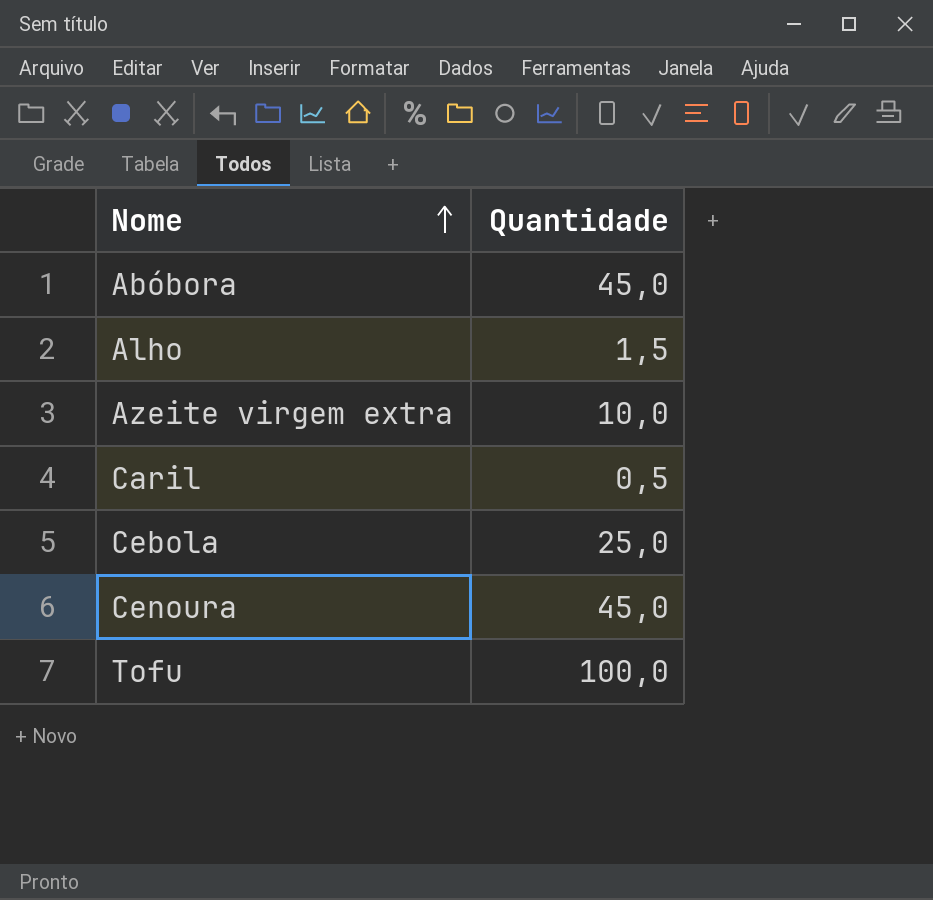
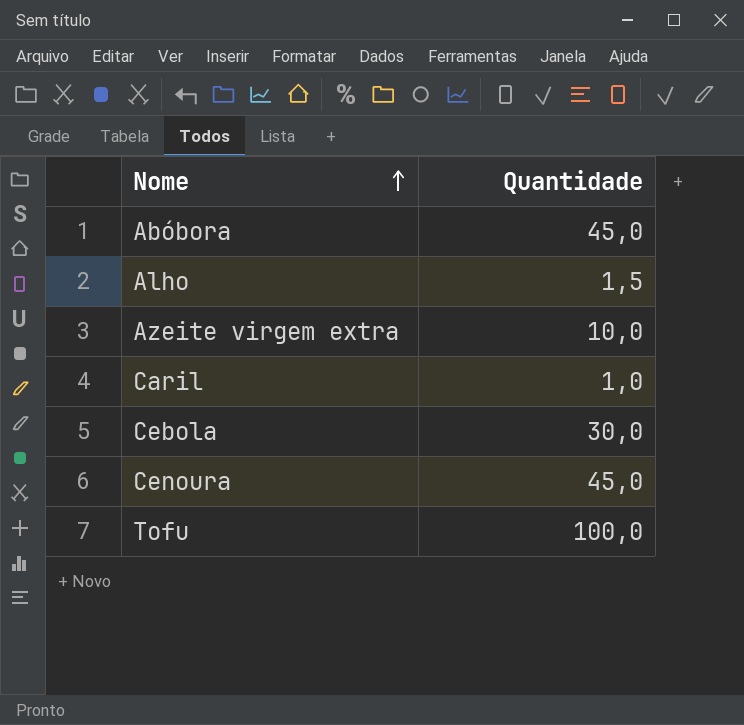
Caril | Quantidade: 0,5 -> 1,0
Cebola | Quantidade: 25,0 -> 30,0

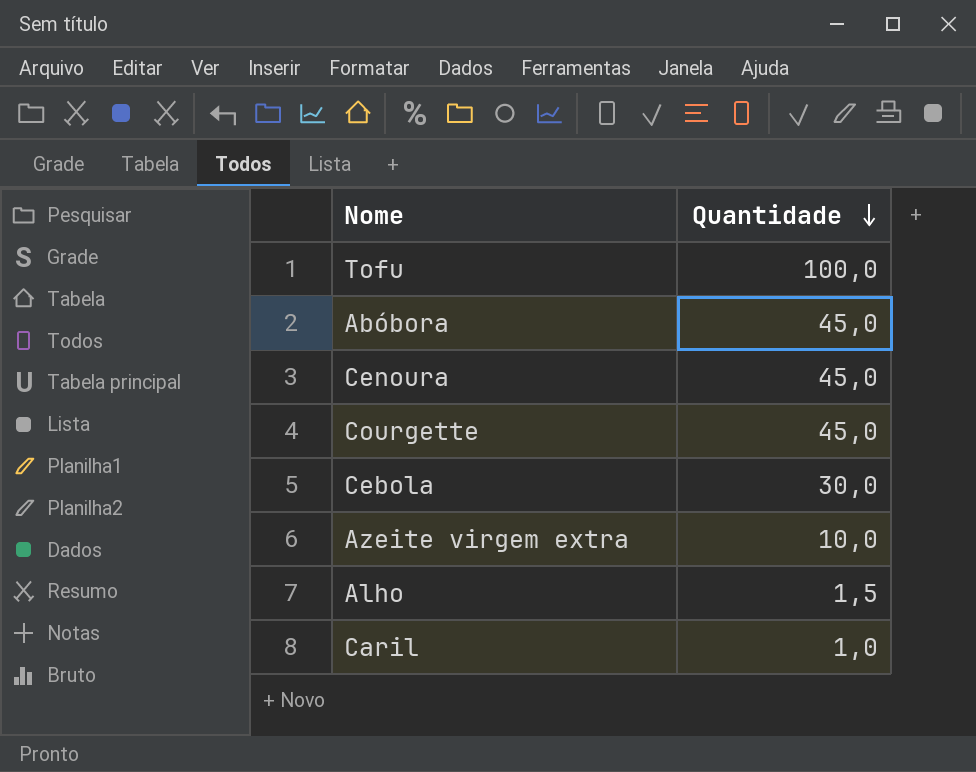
row order: Nome ascending -> Quantidade descending
row Courgette: none -> 45,0

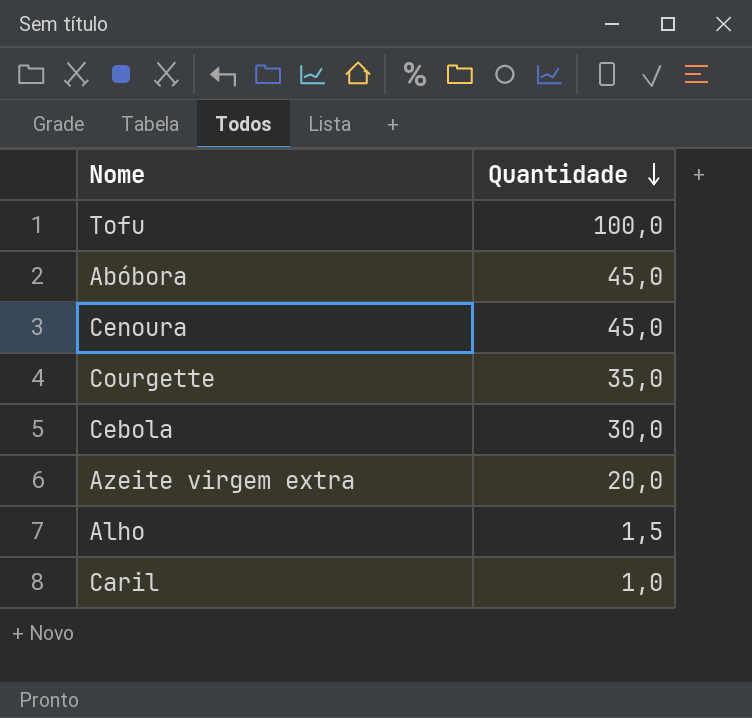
Courgette | Quantidade: 45,0 -> 35,0
Azeite virgem extra | Quantidade: 10,0 -> 20,0

